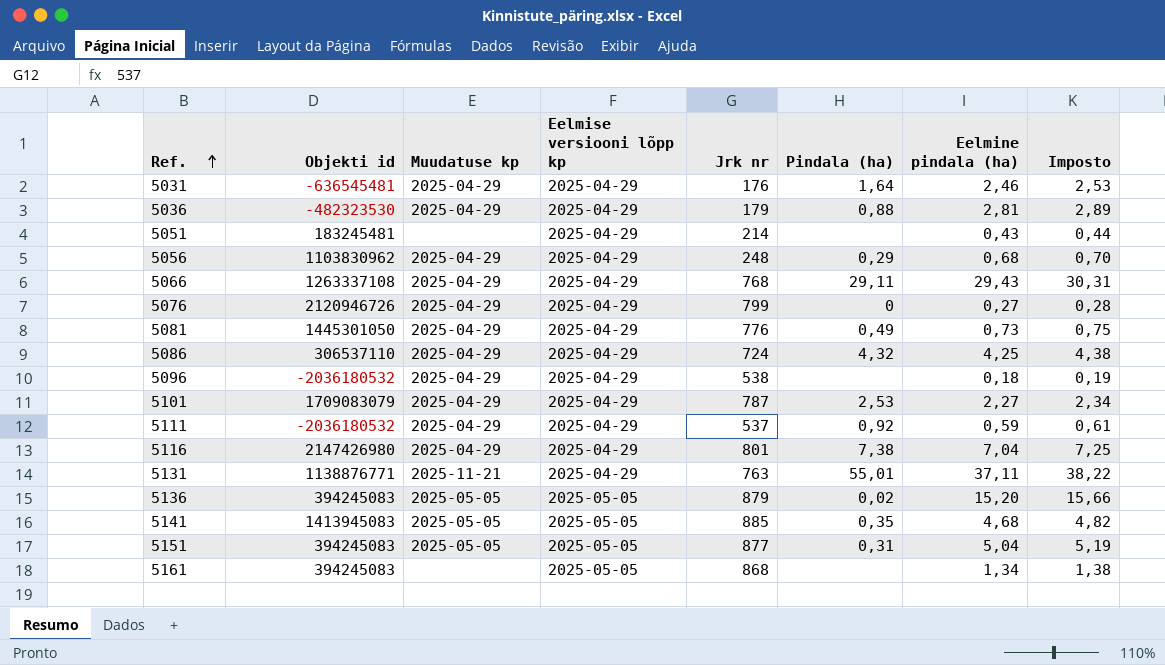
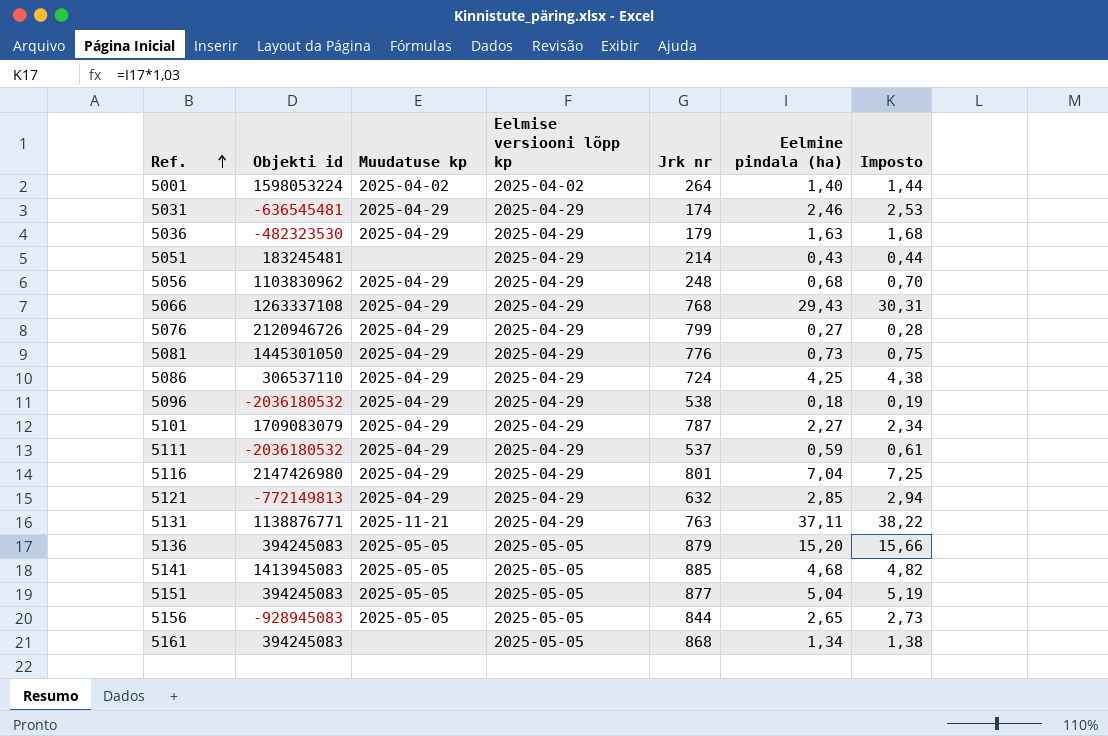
column Pindala (ha) | position: 6 -> none
row 5001: none -> 1598053224 | 2025-04-02 | 2025-04-02 | 264 | 1,40 | 1,44
5031 | Jrk nr: 176 -> 174
5036 | Eelmine pindala (ha): 2,81 -> 1,63
5036 | Imposto: 2,89 -> 1,68
row 5121: none -> -772149813 | 2025-04-29 | 2025-04-29 | 632 | 2,85 | 2,94
row 5156: none -> -928945083 | 2025-05-05 | 2025-05-05 | 844 | 2,65 | 2,73

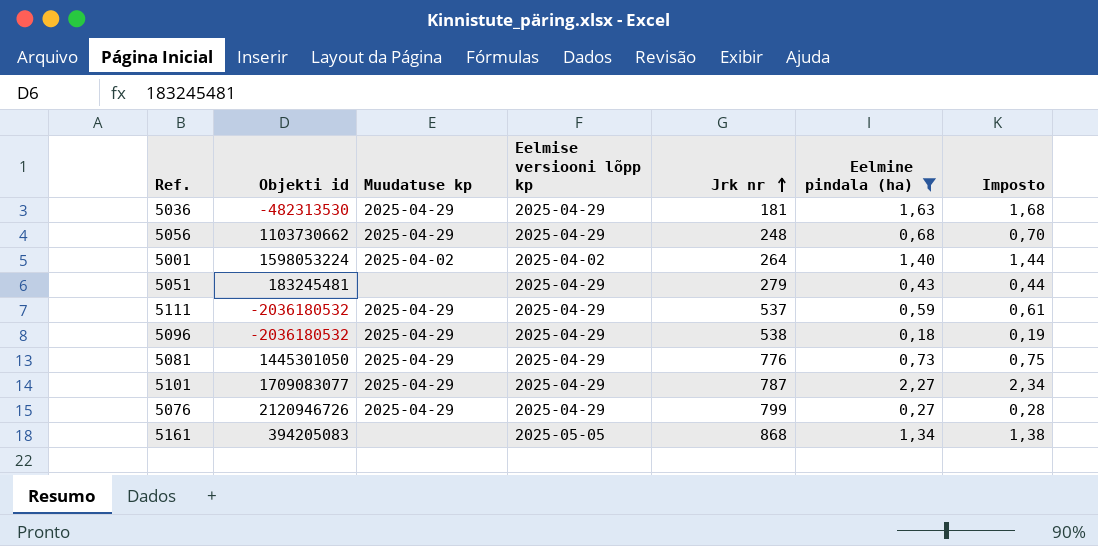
filter: none -> Eelmine pindala (ha) <= 2,27
row order: Ref. ascending -> Jrk nr ascending
5036 | Objekti id: -482323530 -> -482313530
5036 | Jrk nr: 179 -> 181
5056 | Objekti id: 1103830962 -> 1103730662
5051 | Jrk nr: 214 -> 279
5101 | Objekti id: 1709083079 -> 1709083077
5161 | Objekti id: 394245083 -> 394205083

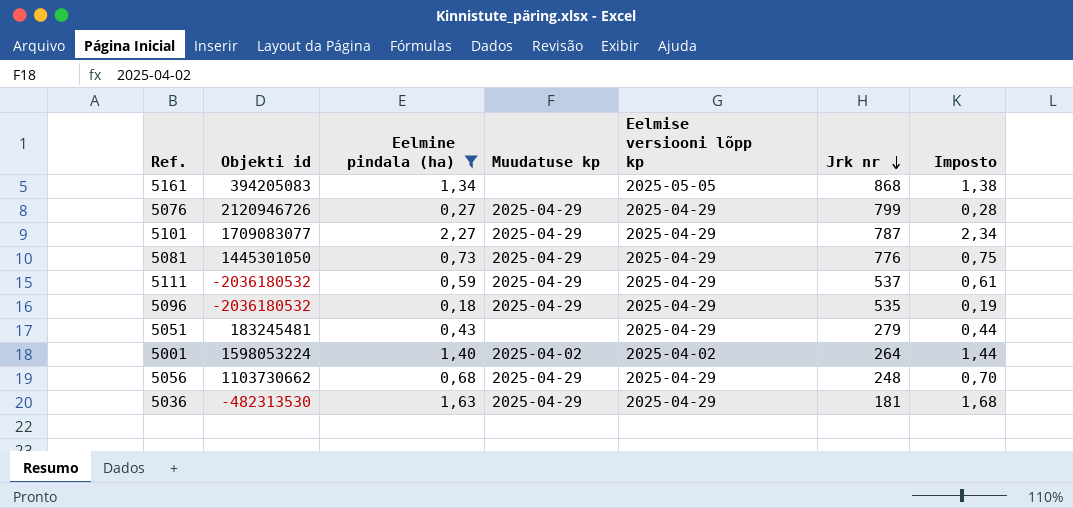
row order: Jrk nr ascending -> Jrk nr descending
column Eelmine pindala (ha) | position: 6 -> 3
5096 | Jrk nr: 538 -> 535

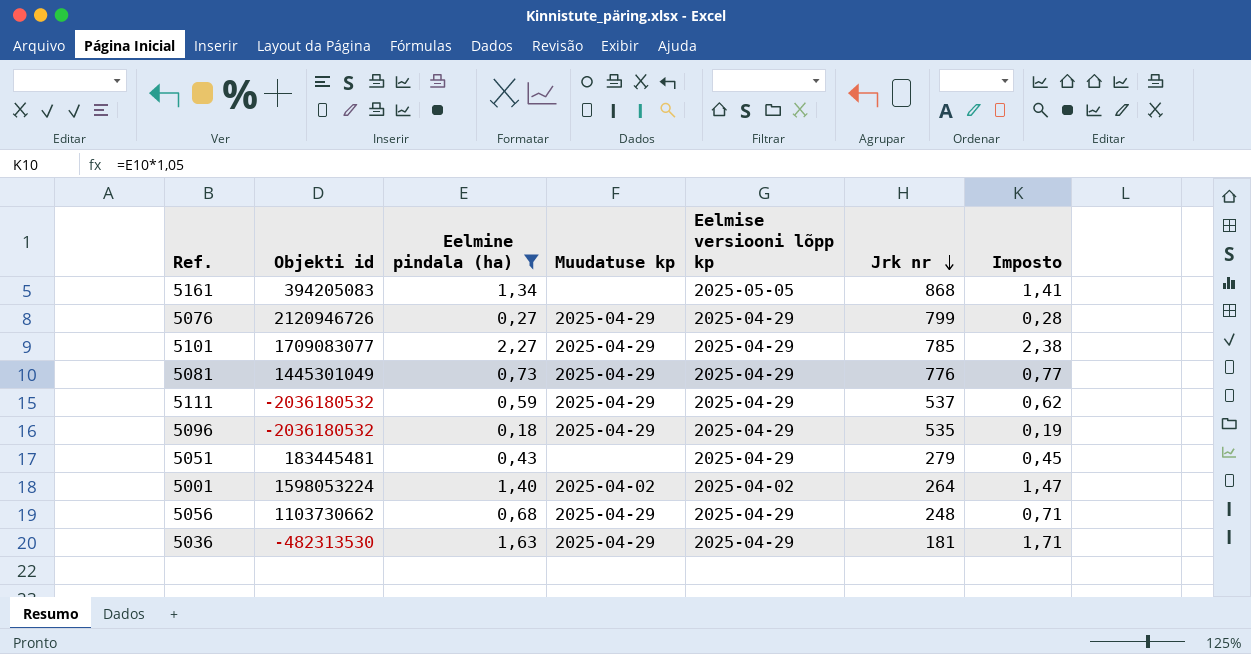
column Imposto | formula: [Eelmine pindala (ha)] * 1,03 -> [Eelmine pindala (ha)] * 1,05
5101 | Jrk nr: 787 -> 785
5081 | Objekti id: 1445301050 -> 1445301049
5051 | Objekti id: 183245481 -> 183445481

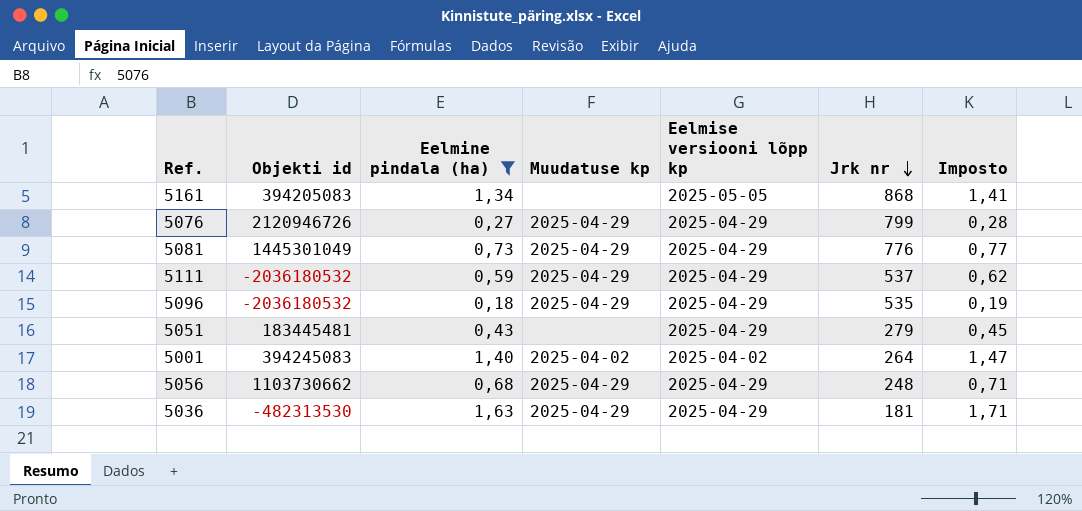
row 5101: 1709083077 | 2,27 | 2025-04-29 | 2025-04-29 | 785 | 2,38 -> none
5001 | Objekti id: 1598053224 -> 394245083

